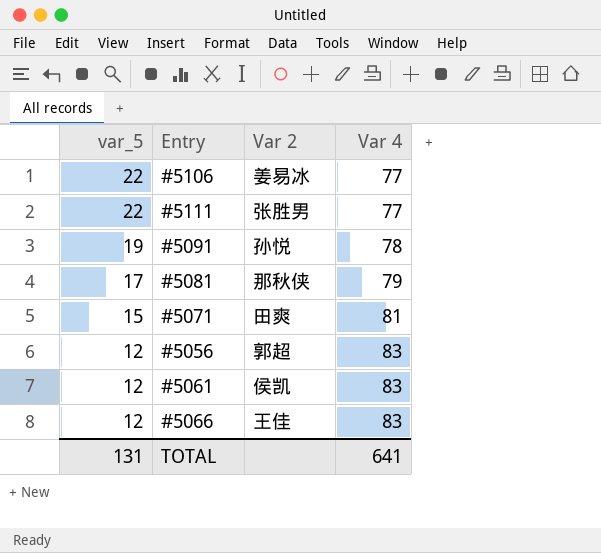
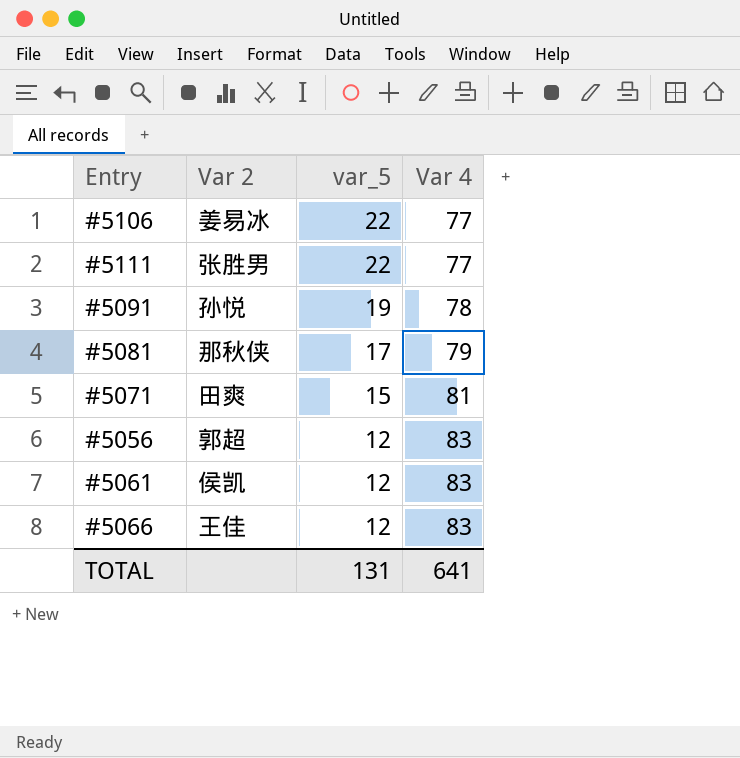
column var_5 | position: 1 -> 3

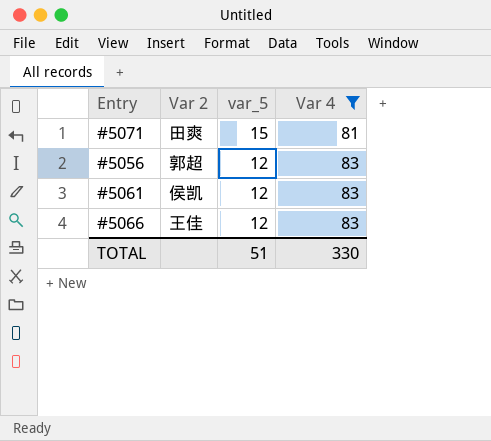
filter: none -> Var 4 >= 81
TOTAL | var_5: 131 -> 51
TOTAL | Var 4: 641 -> 330

